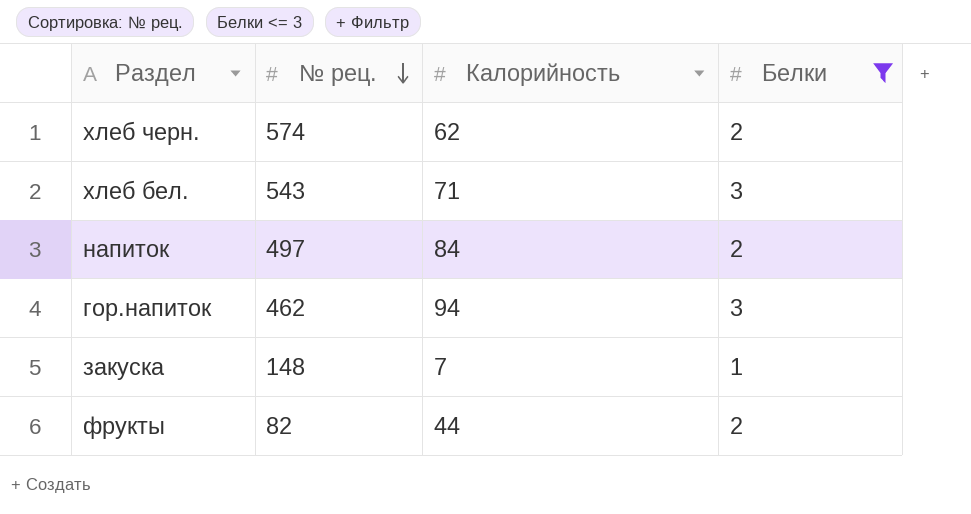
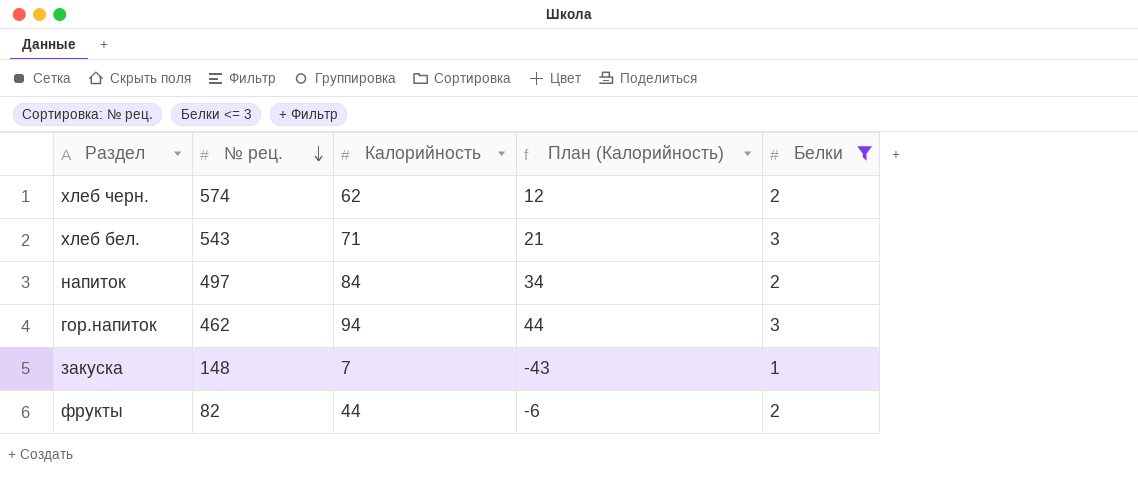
column План (Калорийность) | formula: none -> [Калорийность] - 50

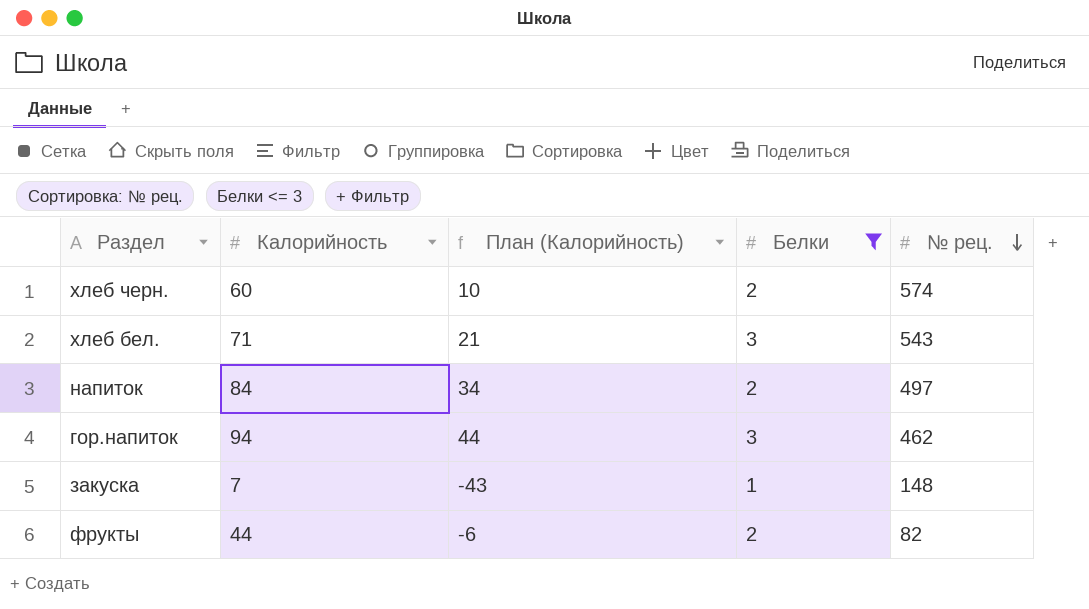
column № рец. | position: 2 -> 5
хлеб черн. | Калорийность: 62 -> 60
хлеб черн. | План (Калорийность): 12 -> 10

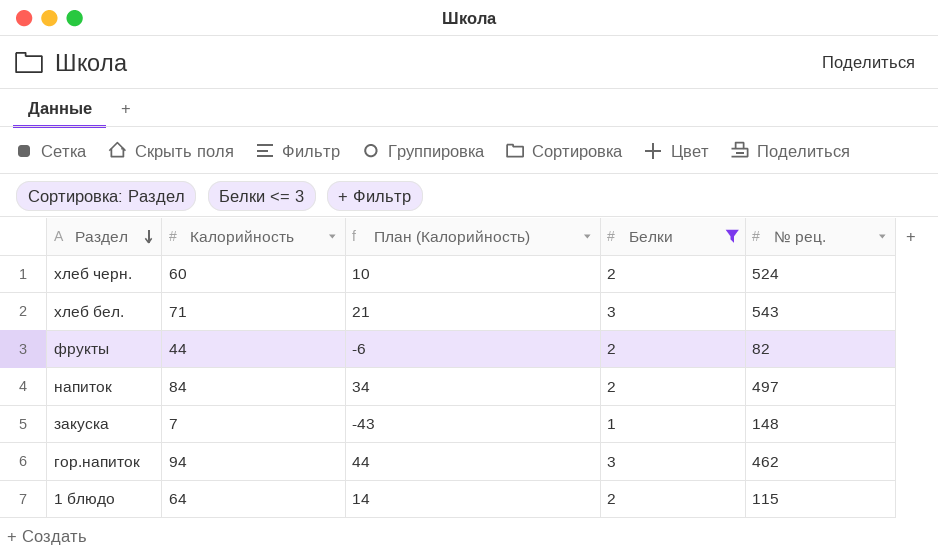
row order: № рец. descending -> Раздел descending
хлеб черн. | № рец.: 574 -> 524
row 1 блюдо: none -> 64 | 14 | 2 | 115

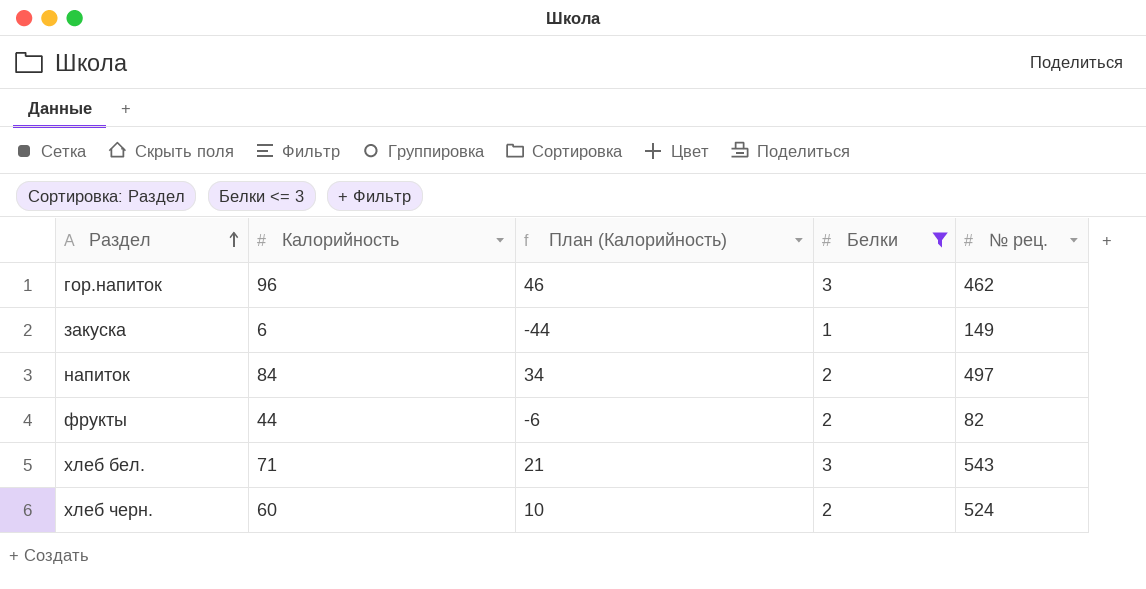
row order: Раздел descending -> Раздел ascending
row 1 блюдо: 64 | 14 | 2 | 115 -> none
гор.напиток | Калорийность: 94 -> 96
гор.напиток | План (Калорийность): 44 -> 46
закуска | Калорийность: 7 -> 6
закуска | План (Калорийность): -43 -> -44
закуска | № рец.: 148 -> 149

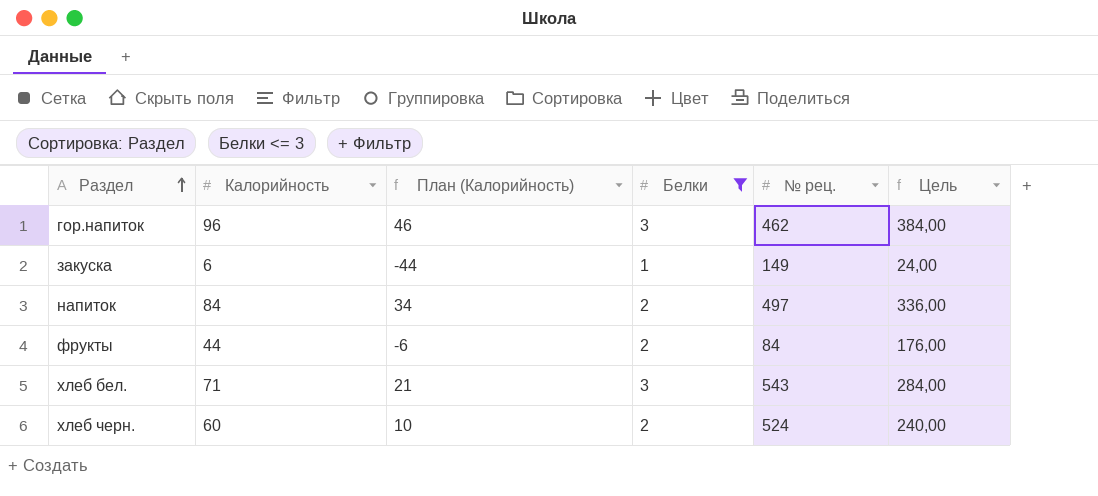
column Цель | formula: none -> [Калорийность] * 4
фрукты | № рец.: 82 -> 84

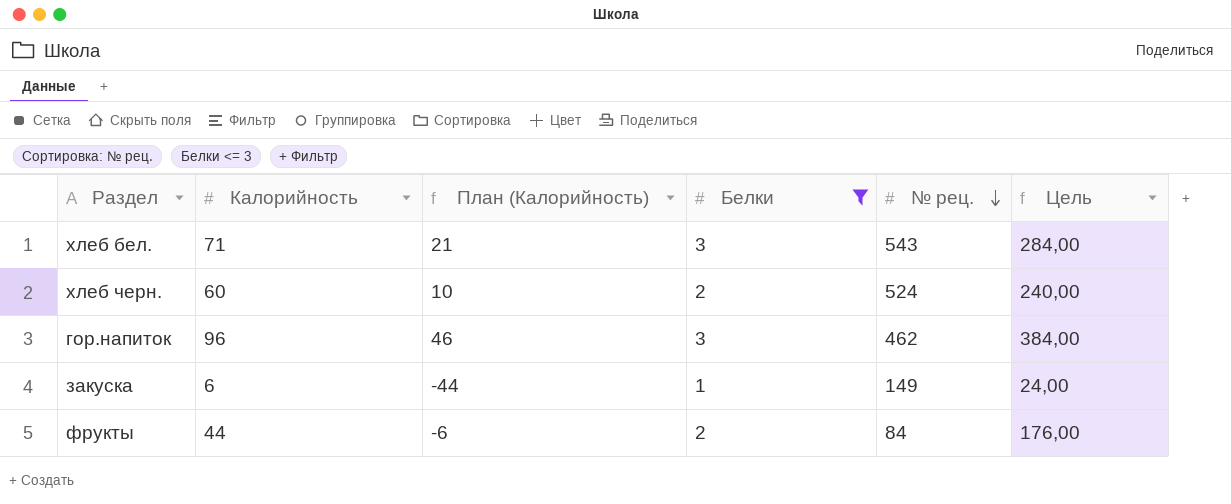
row order: Раздел ascending -> № рец. descending
row напиток: 84 | 34 | 2 | 497 | 336,00 -> none

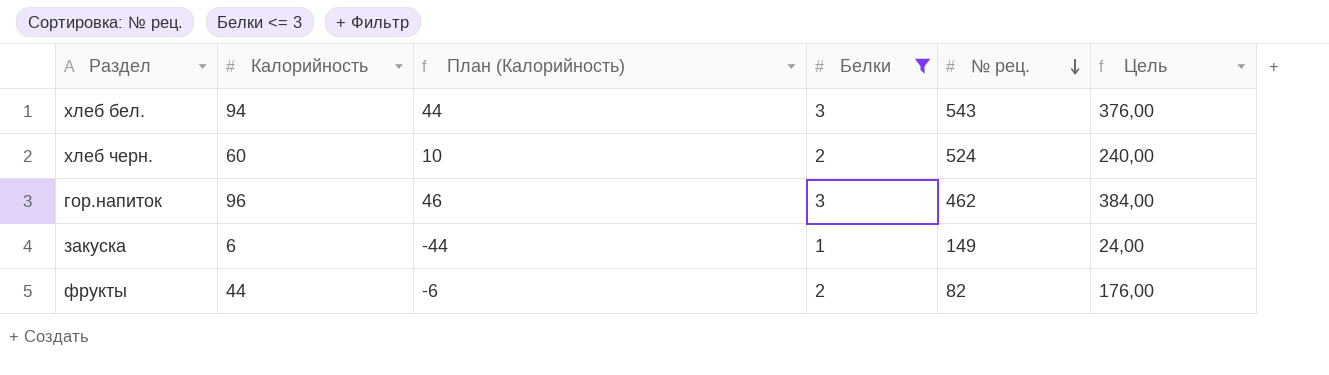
хлеб бел. | Калорийность: 71 -> 94
хлеб бел. | План (Калорийность): 21 -> 44
хлеб бел. | Цель: 284,00 -> 376,00
фрукты | № рец.: 84 -> 82

